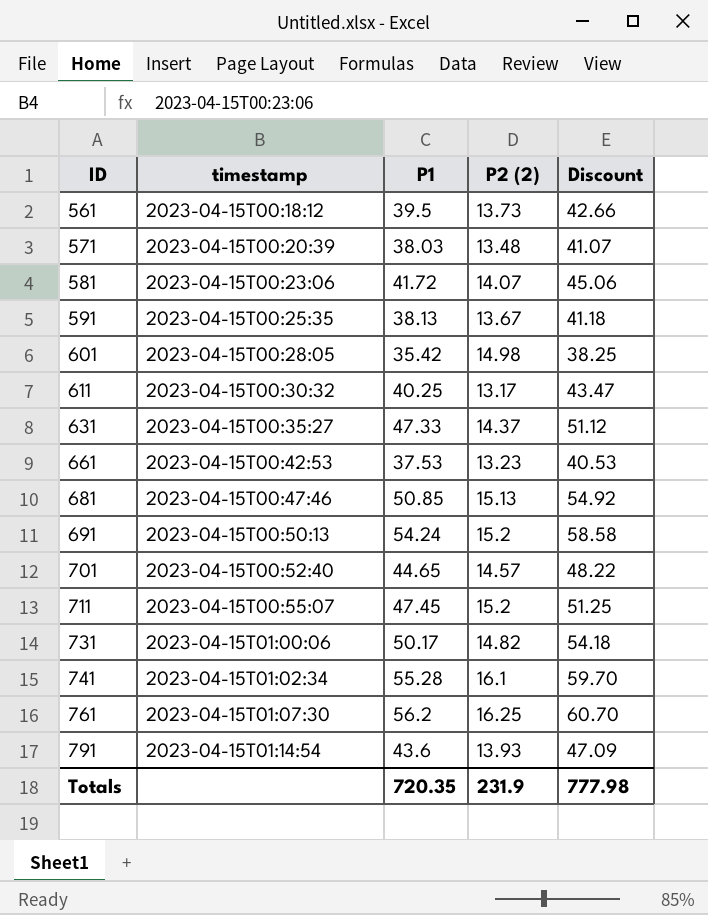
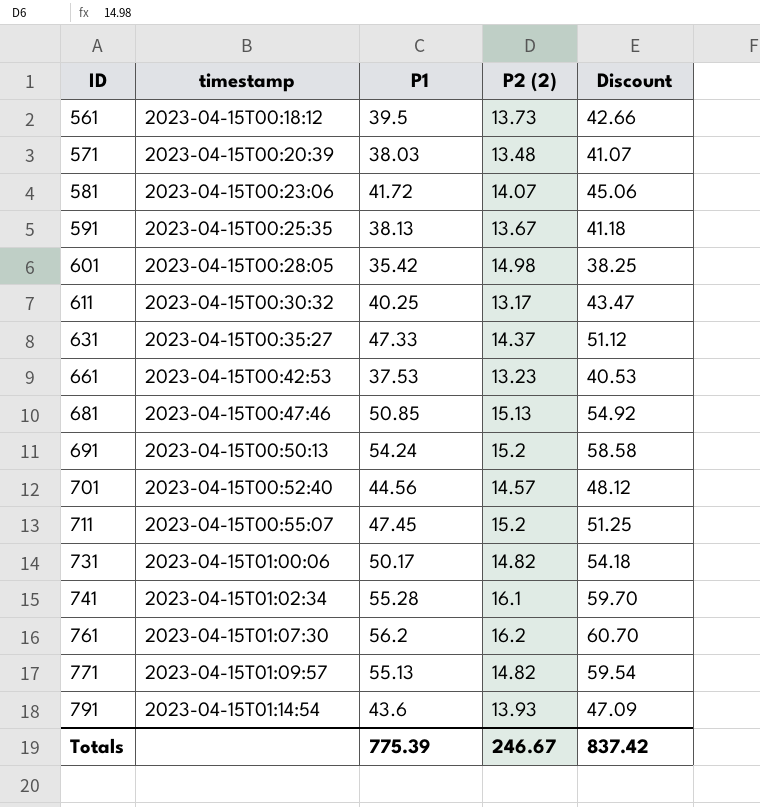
701 | P1: 44.65 -> 44.56
701 | Discount: 48.22 -> 48.12
761 | P2 (2): 16.25 -> 16.2
row 771: none -> 2023-04-15T01:09:57 | 55.13 | 14.82 | 59.54
Totals | P1: 720.35 -> 775.39
Totals | P2 (2): 231.9 -> 246.67
Totals | Discount: 777.98 -> 837.42

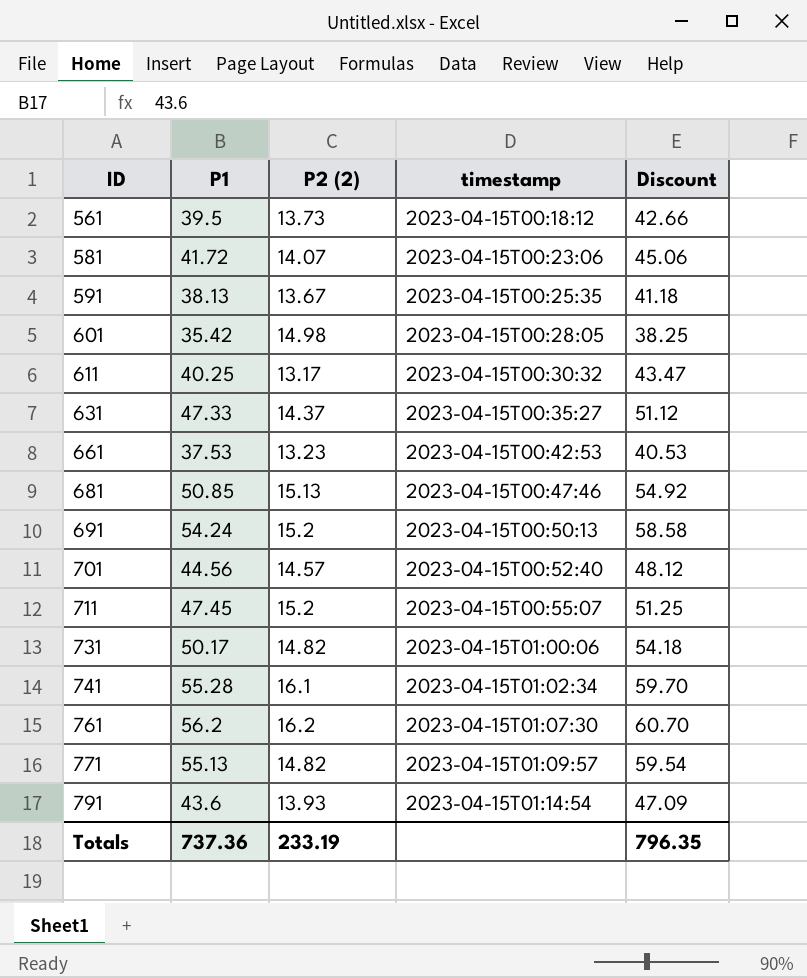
column timestamp | position: 2 -> 4
row 571: 2023-04-15T00:20:39 | 38.03 | 13.48 | 41.07 -> none
Totals | P1: 775.39 -> 737.36
Totals | P2 (2): 246.67 -> 233.19
Totals | Discount: 837.42 -> 796.35

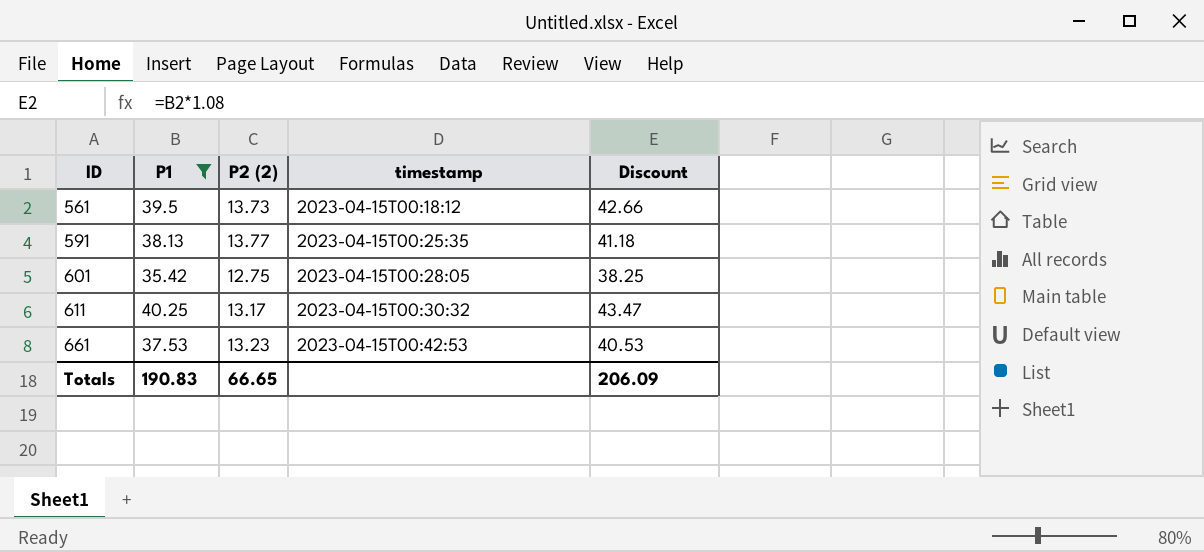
filter: none -> P1 <= 40.25
591 | P2 (2): 13.67 -> 13.77
601 | P2 (2): 14.98 -> 12.75
Totals | P1: 737.36 -> 190.83
Totals | P2 (2): 233.19 -> 66.65
Totals | Discount: 796.35 -> 206.09

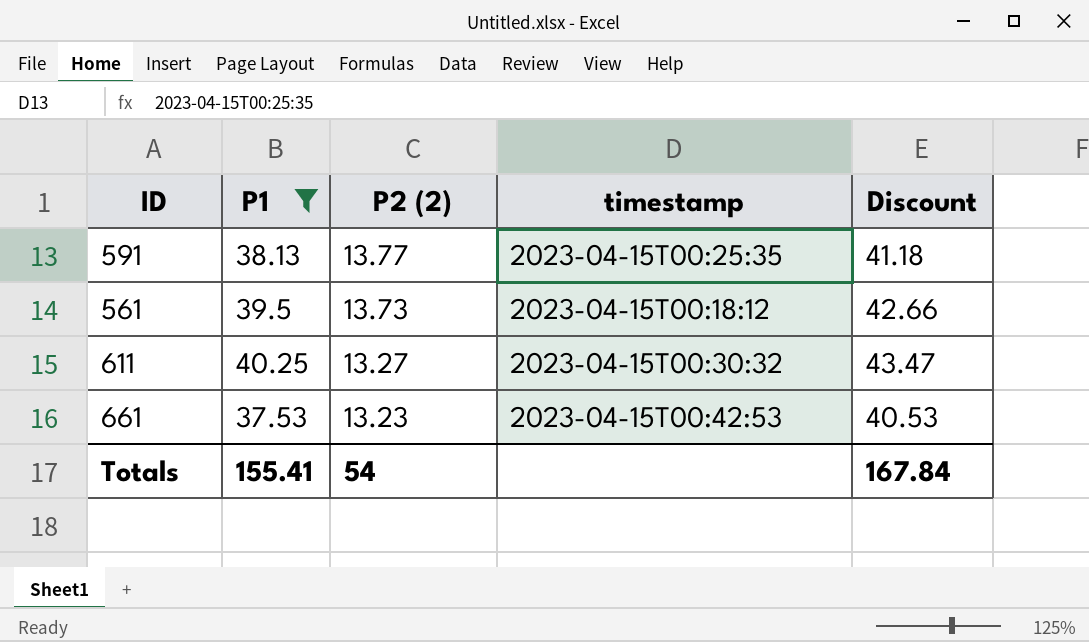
row order: ID ascending -> P2 (2) descending
row 601: 35.42 | 12.75 | 2023-04-15T00:28:05 | 38.25 -> none
611 | P2 (2): 13.17 -> 13.27
Totals | P1: 190.83 -> 155.41
Totals | P2 (2): 66.65 -> 54
Totals | Discount: 206.09 -> 167.84

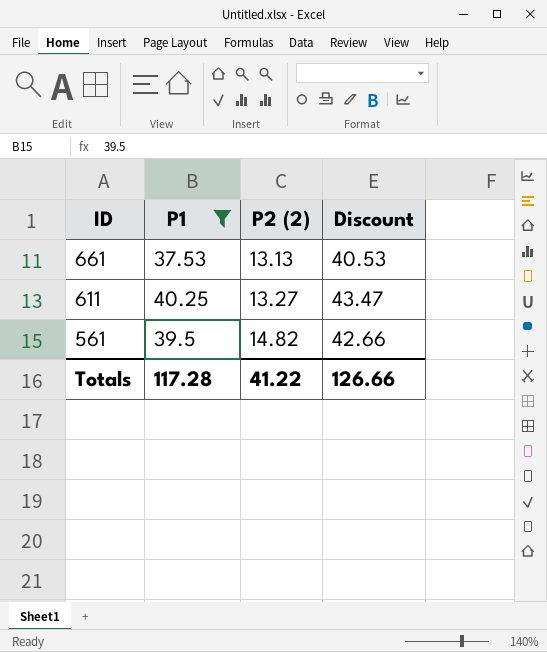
row order: P2 (2) descending -> ID descending
column timestamp | position: 4 -> none
row 591: 38.13 | 13.77 | 2023-04-15T00:25:35 | 41.18 -> none
661 | P2 (2): 13.23 -> 13.13
561 | P2 (2): 13.73 -> 14.82
Totals | P1: 155.41 -> 117.28
Totals | P2 (2): 54 -> 41.22
Totals | Discount: 167.84 -> 126.66

